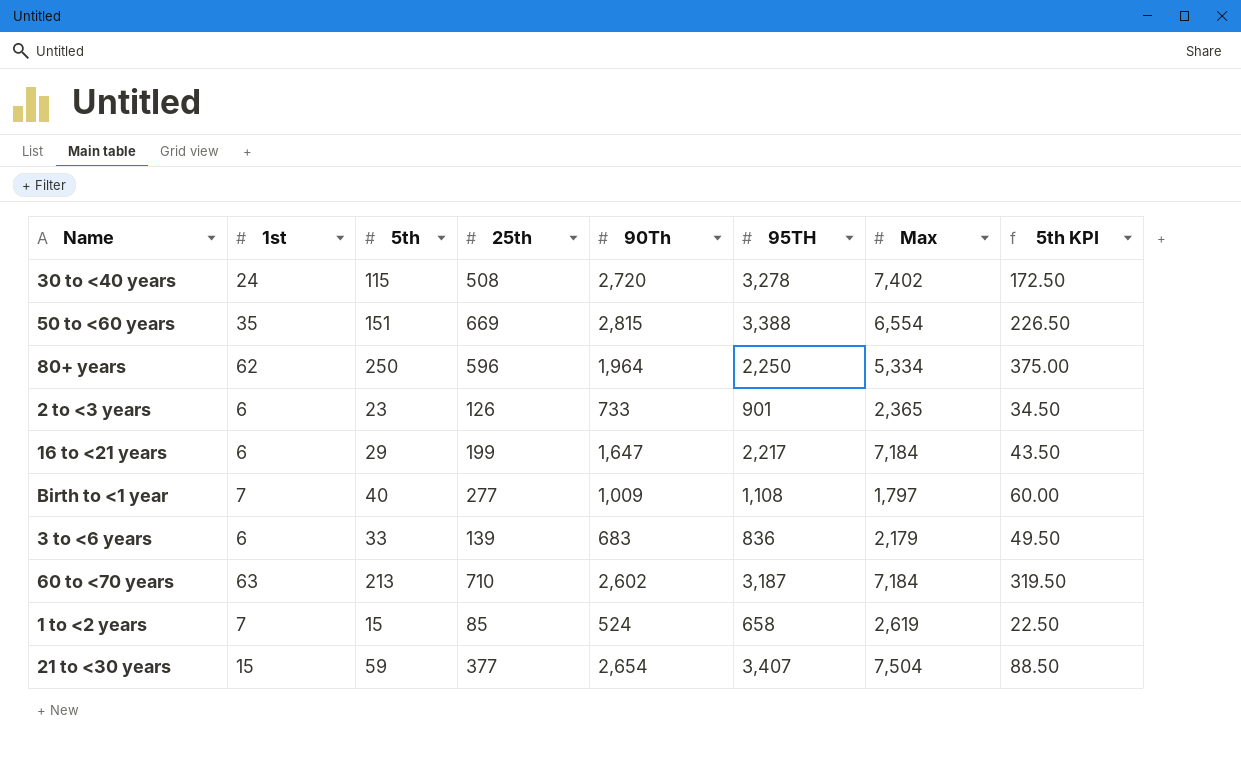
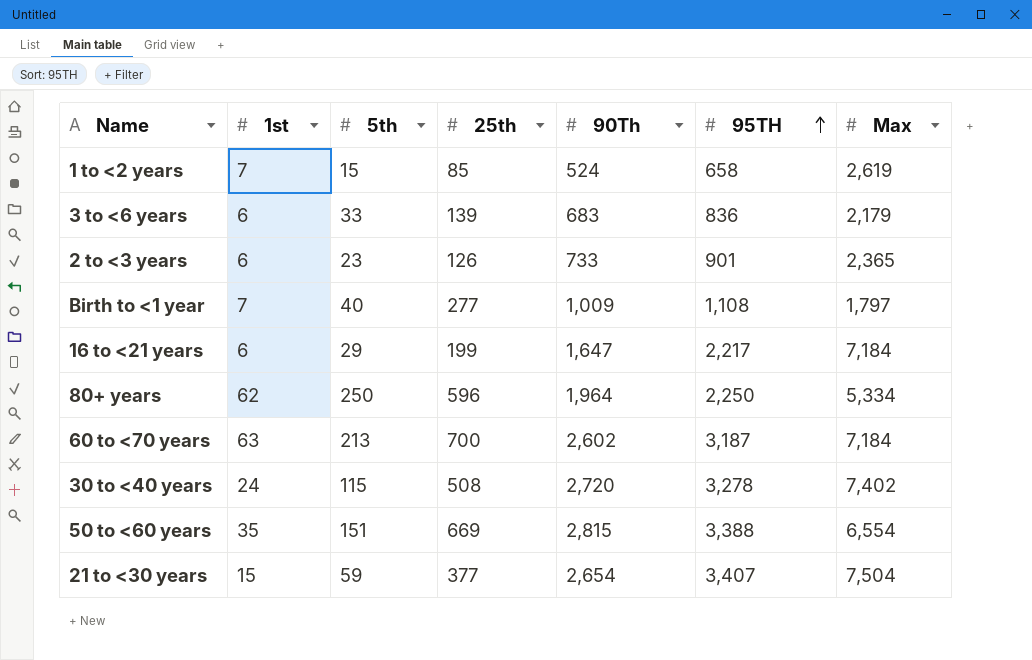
row order: none -> 95TH ascending
column 5th KPI | formula: [5th] * 1.5 -> none
60 to <70 years | 25th: 710 -> 700

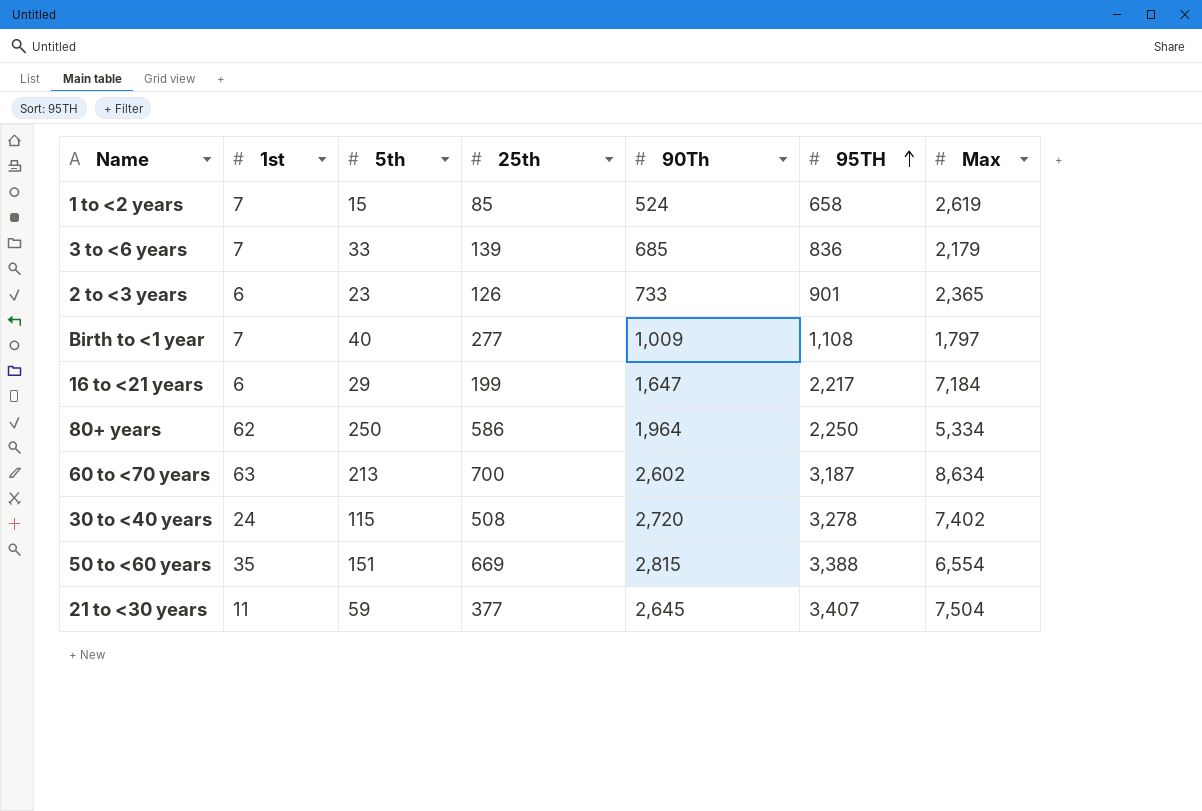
3 to <6 years | 1st: 6 -> 7
3 to <6 years | 90Th: 683 -> 685
80+ years | 25th: 596 -> 586
60 to <70 years | Max: 7,184 -> 8,634
21 to <30 years | 1st: 15 -> 11
21 to <30 years | 90Th: 2,654 -> 2,645

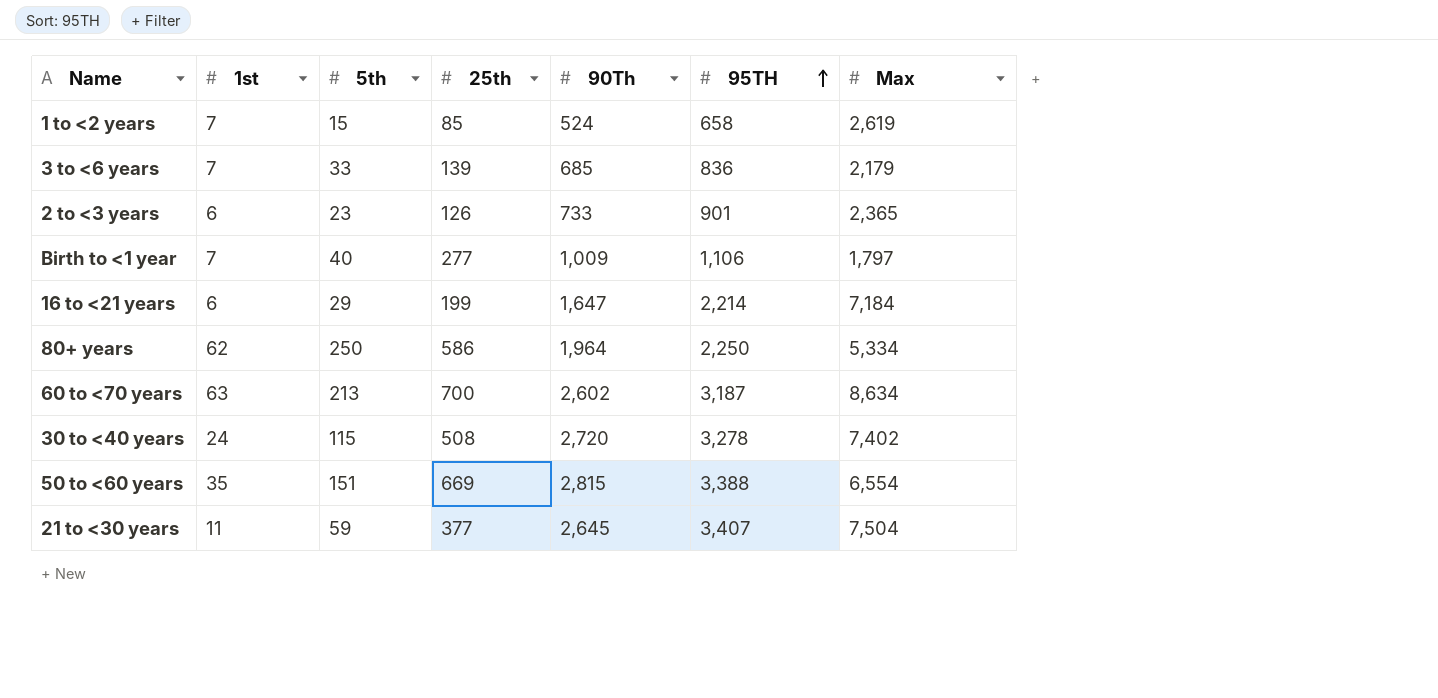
Birth to <1 year | 95TH: 1,108 -> 1,106
16 to <21 years | 95TH: 2,217 -> 2,214

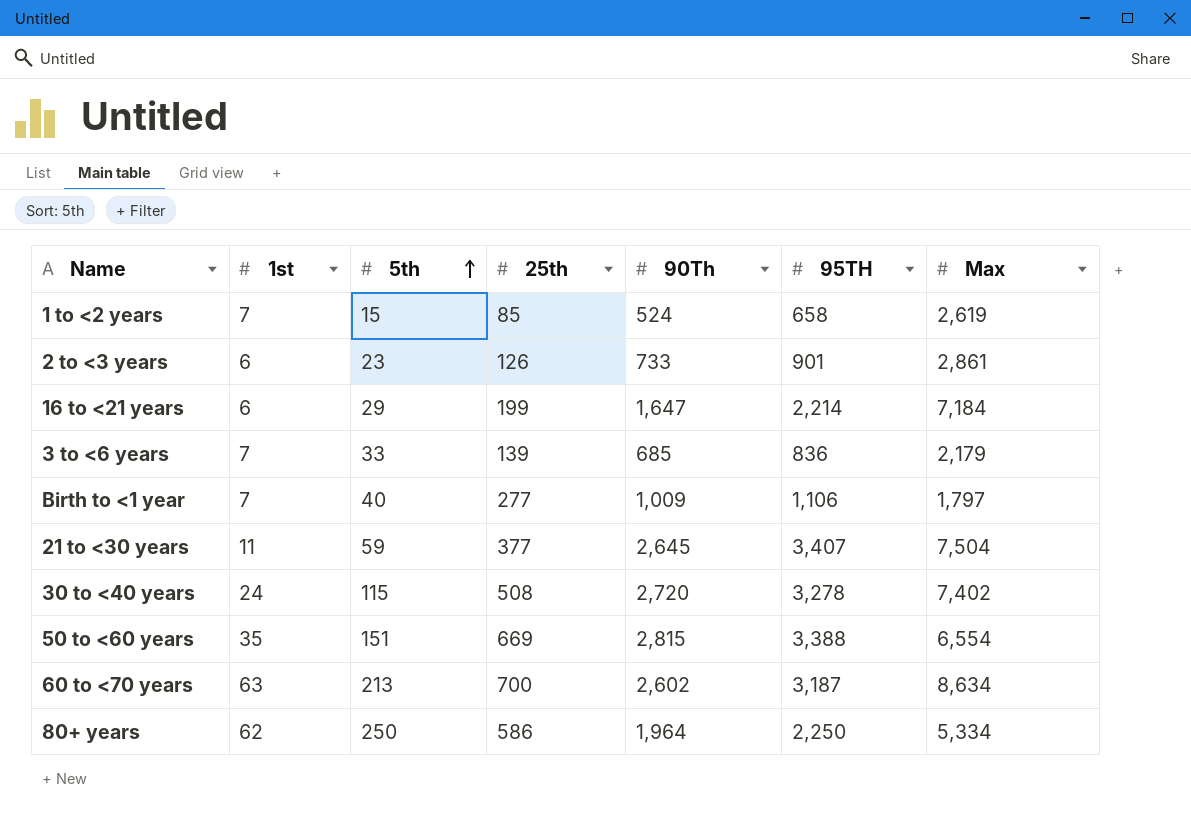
row order: 95TH ascending -> 5th ascending
2 to <3 years | Max: 2,365 -> 2,861

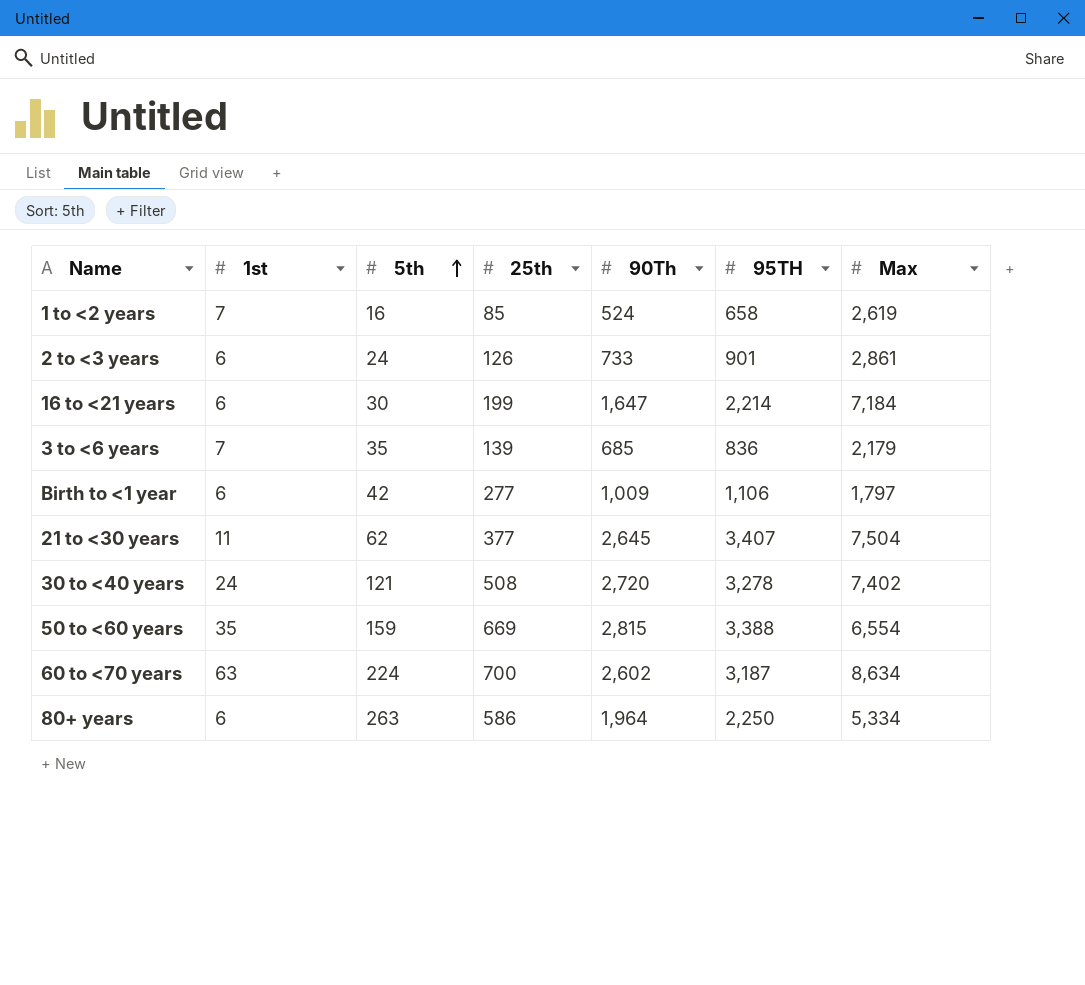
1 to <2 years | 5th: 15 -> 16
2 to <3 years | 5th: 23 -> 24
16 to <21 years | 5th: 29 -> 30
3 to <6 years | 5th: 33 -> 35
Birth to <1 year | 1st: 7 -> 6
Birth to <1 year | 5th: 40 -> 42
21 to <30 years | 5th: 59 -> 62
30 to <40 years | 5th: 115 -> 121
50 to <60 years | 5th: 151 -> 159
60 to <70 years | 5th: 213 -> 224
80+ years | 1st: 62 -> 6
80+ years | 5th: 250 -> 263

